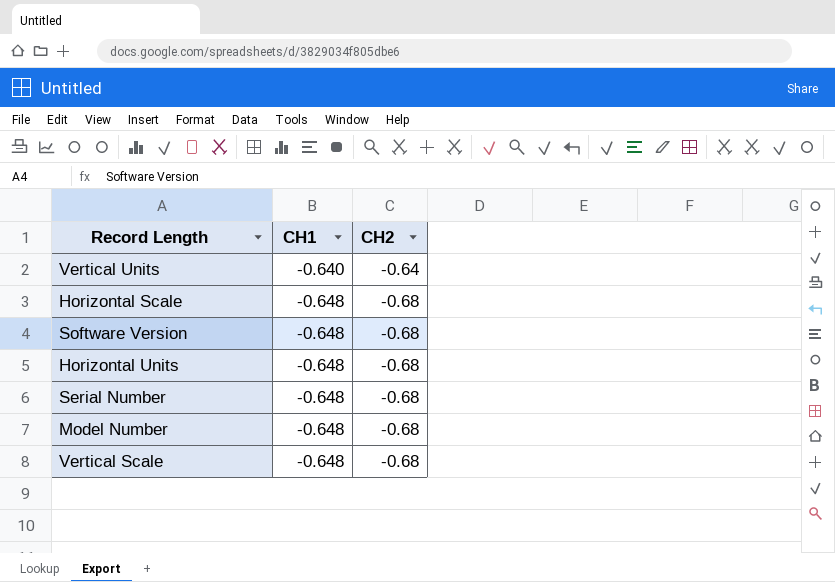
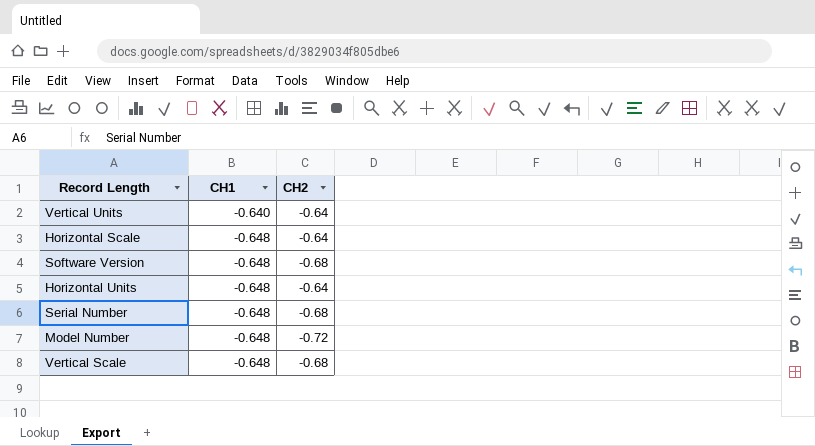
Horizontal Scale | CH2: -0.68 -> -0.64
Horizontal Units | CH2: -0.68 -> -0.64
Model Number | CH2: -0.68 -> -0.72

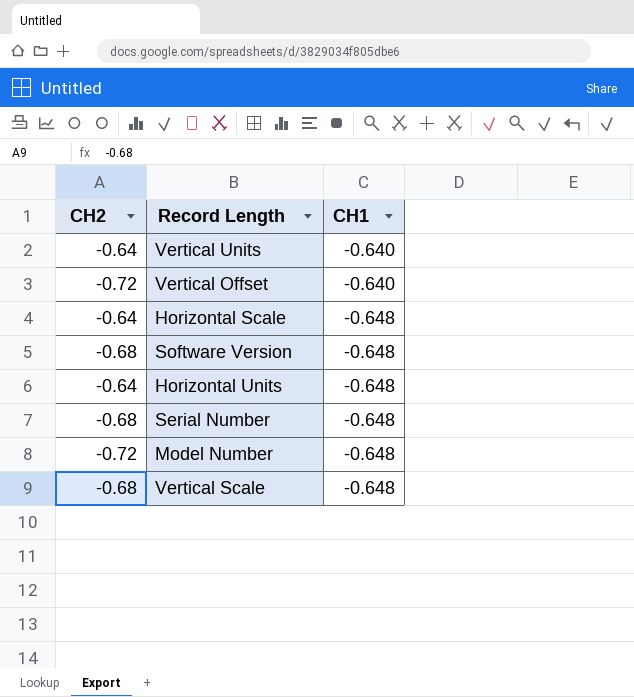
column CH2 | position: 3 -> 1
row Vertical Offset: none -> -0.72 | -0.640

